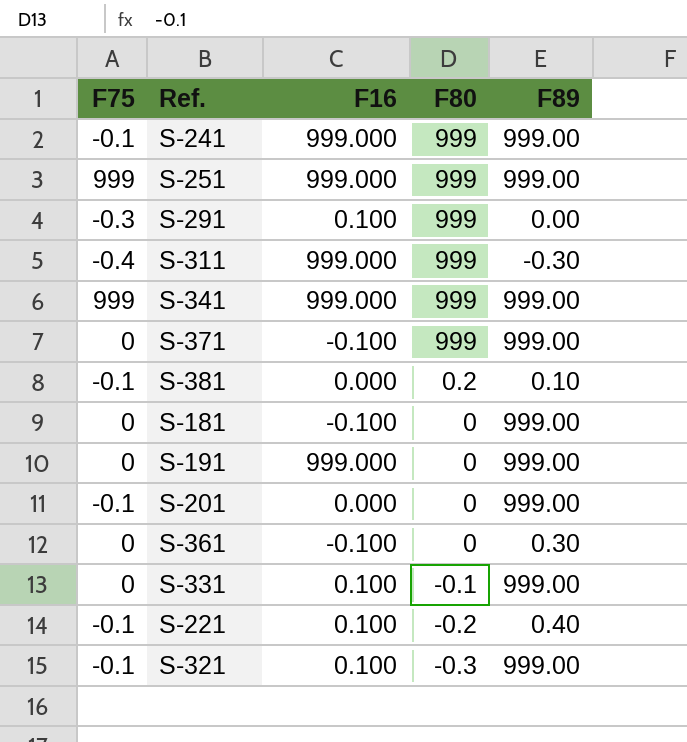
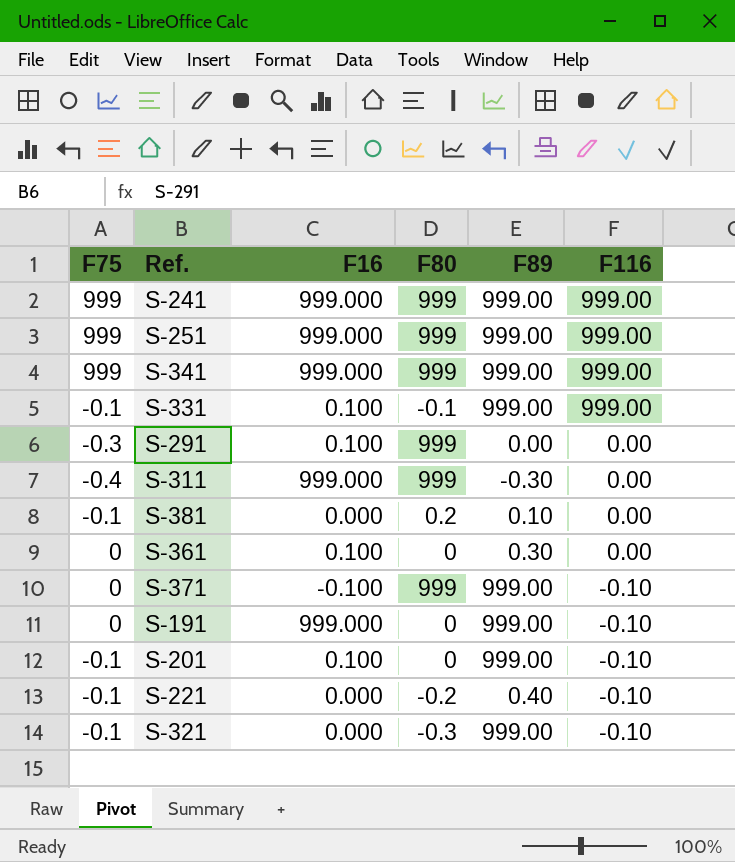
row order: F80 descending -> F116 descending
column F116 | position: none -> 6
row S-181: 0 | -0.100 | 0 | 999.00 -> none
S-241 | F75: -0.1 -> 999
S-331 | F75: 0 -> -0.1
S-361 | F16: -0.100 -> 0.100
S-201 | F16: 0.000 -> 0.100
S-221 | F16: 0.100 -> 0.000
S-321 | F16: 0.100 -> 0.000

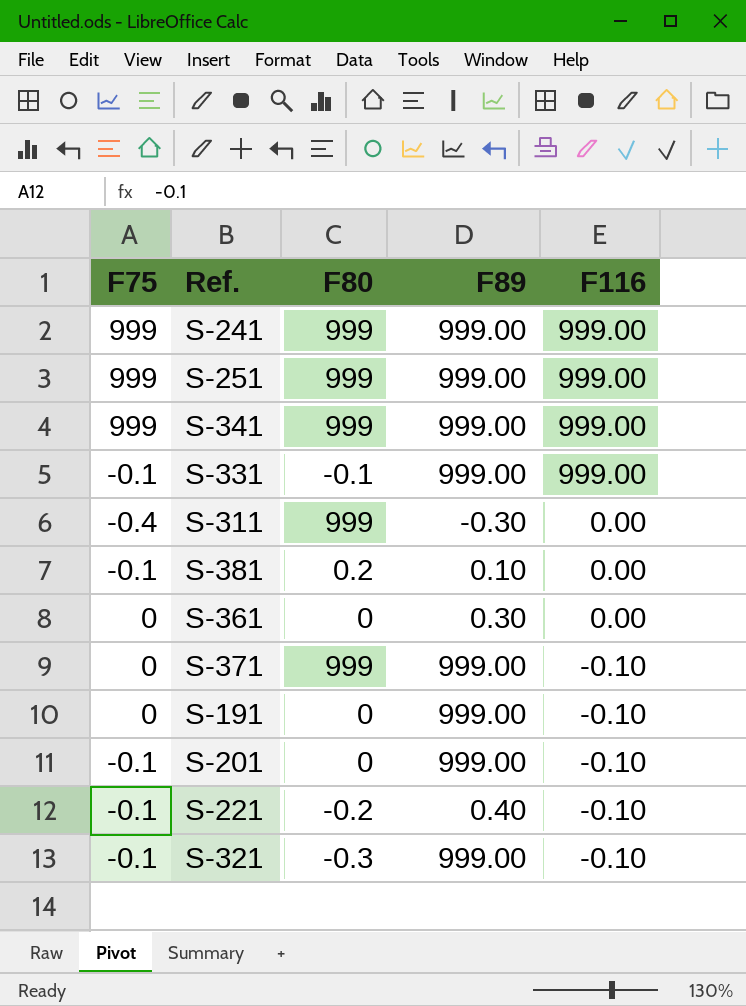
column F16 | position: 3 -> none
row S-291: -0.3 | 0.100 | 999 | 0.00 | 0.00 -> none

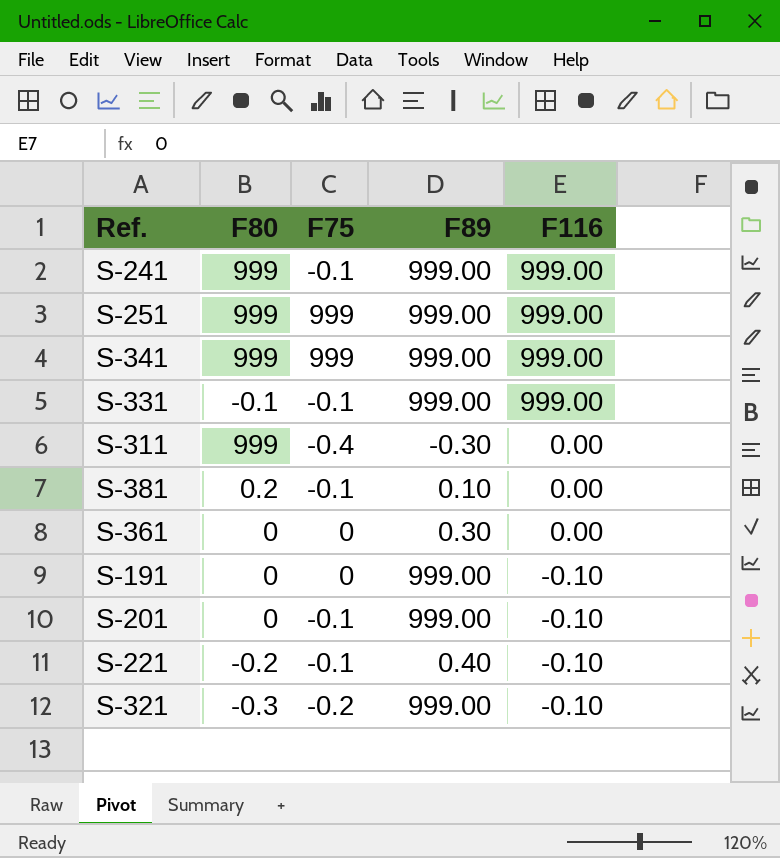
column F75 | position: 1 -> 3
row S-371: 0 | 999 | 999.00 | -0.10 -> none
S-241 | F75: 999 -> -0.1
S-321 | F75: -0.1 -> -0.2

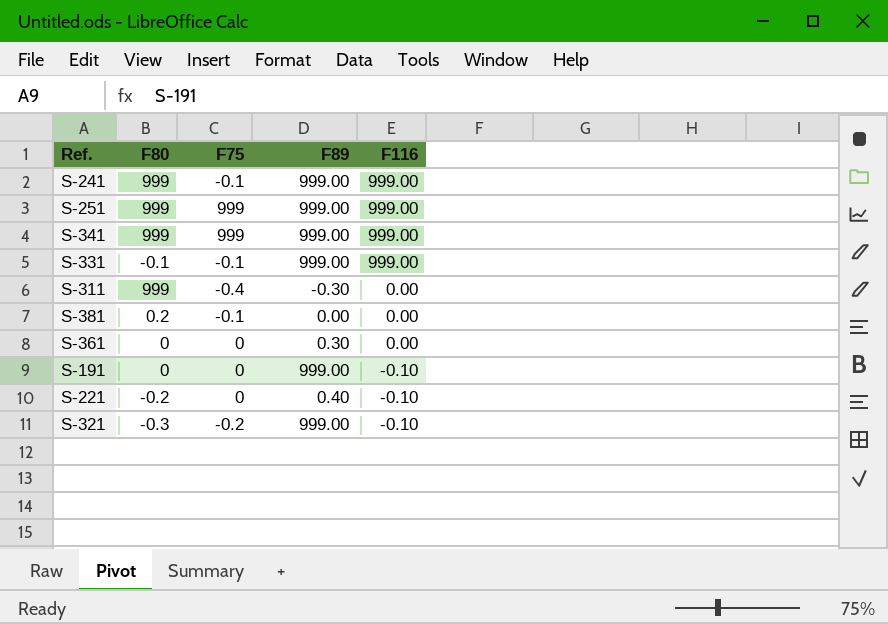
row S-201: 0 | -0.1 | 999.00 | -0.10 -> none
S-381 | F89: 0.10 -> 0.00
S-221 | F75: -0.1 -> 0

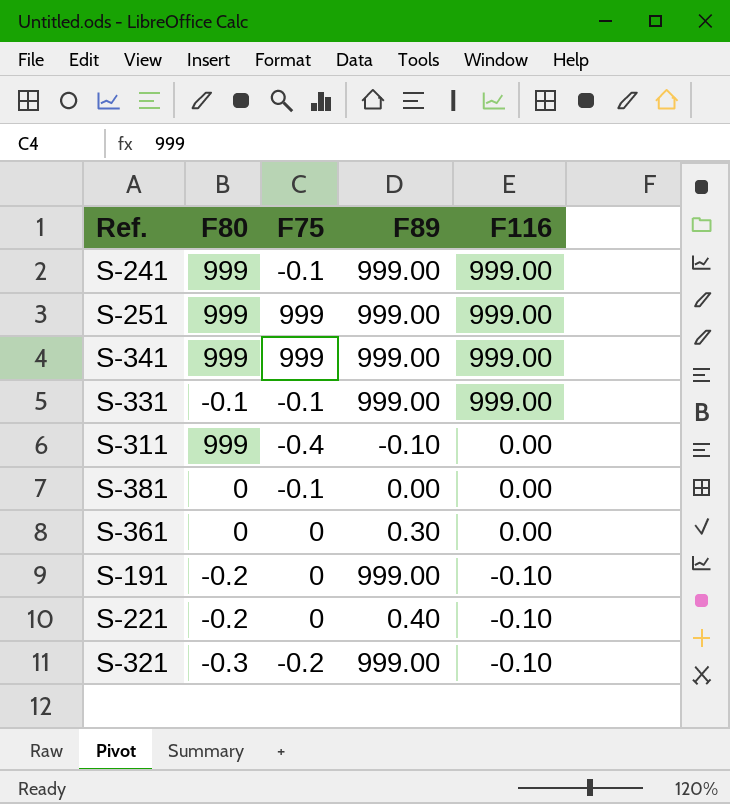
S-311 | F89: -0.30 -> -0.10
S-381 | F80: 0.2 -> 0
S-191 | F80: 0 -> -0.2

